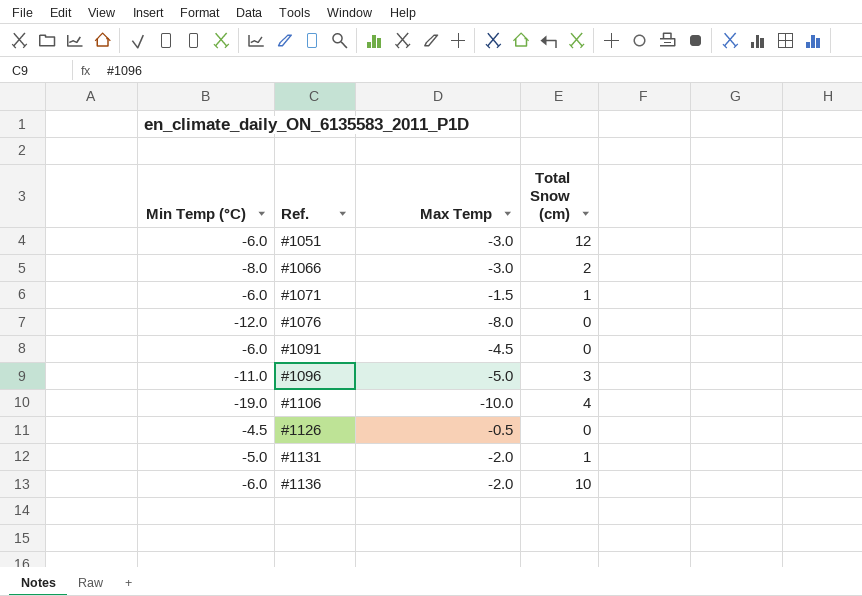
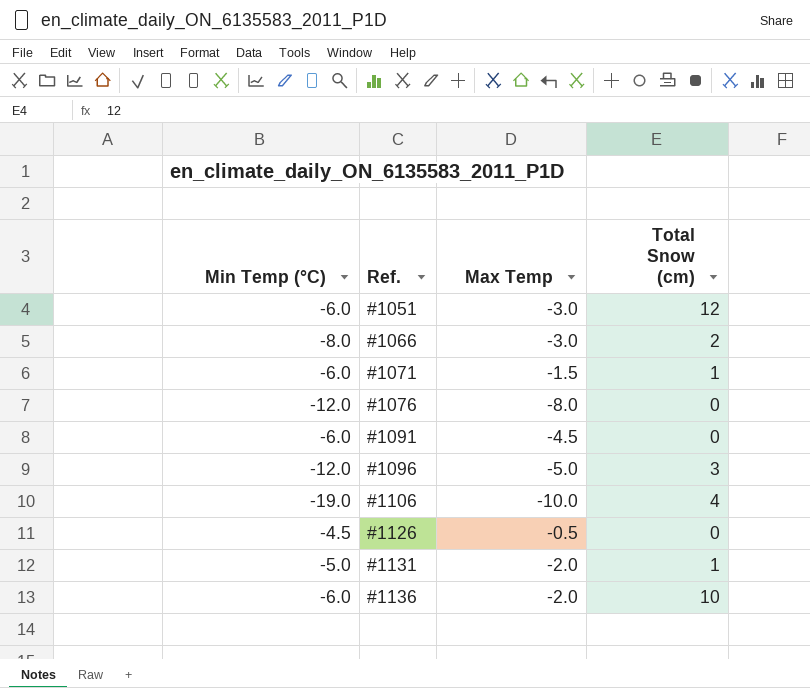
#1096 | Min Temp (°C): -11.0 -> -12.0

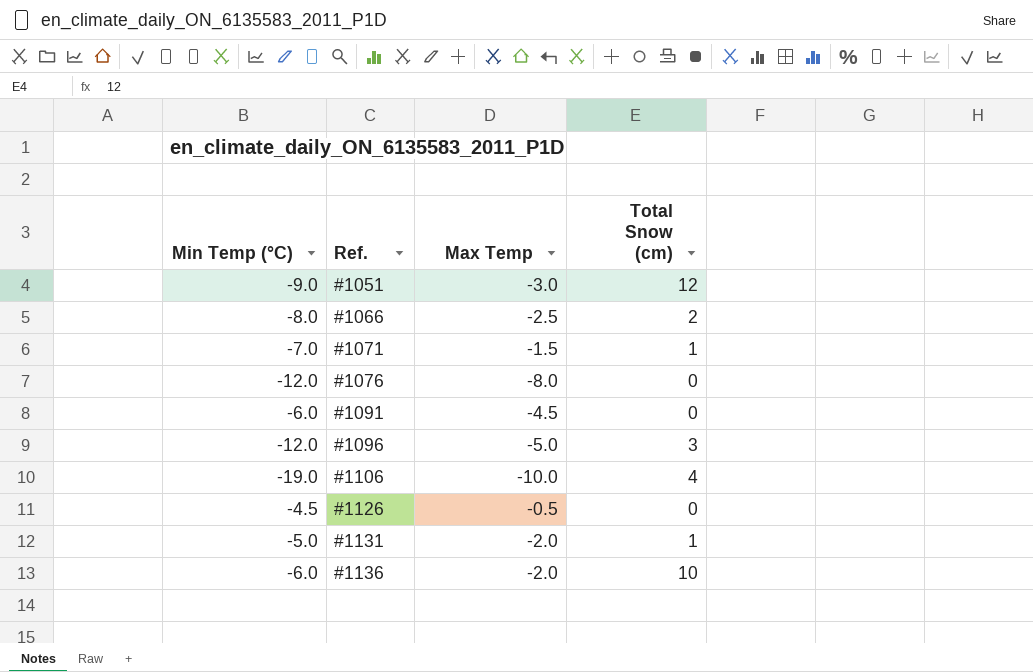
#1051 | Min Temp (°C): -6.0 -> -9.0
#1066 | Max Temp: -3.0 -> -2.5
#1071 | Min Temp (°C): -6.0 -> -7.0

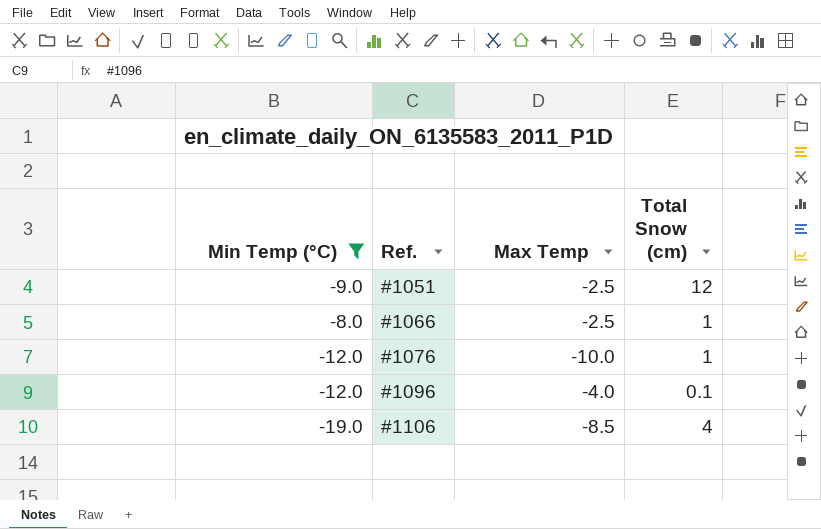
filter: none -> Min Temp (°C) <= -8.0
#1051 | Max Temp: -3.0 -> -2.5
#1066 | Total Snow (cm): 2 -> 1
#1076 | Max Temp: -8.0 -> -10.0
#1076 | Total Snow (cm): 0 -> 1
#1096 | Max Temp: -5.0 -> -4.0
#1096 | Total Snow (cm): 3 -> 0.1
#1106 | Max Temp: -10.0 -> -8.5

